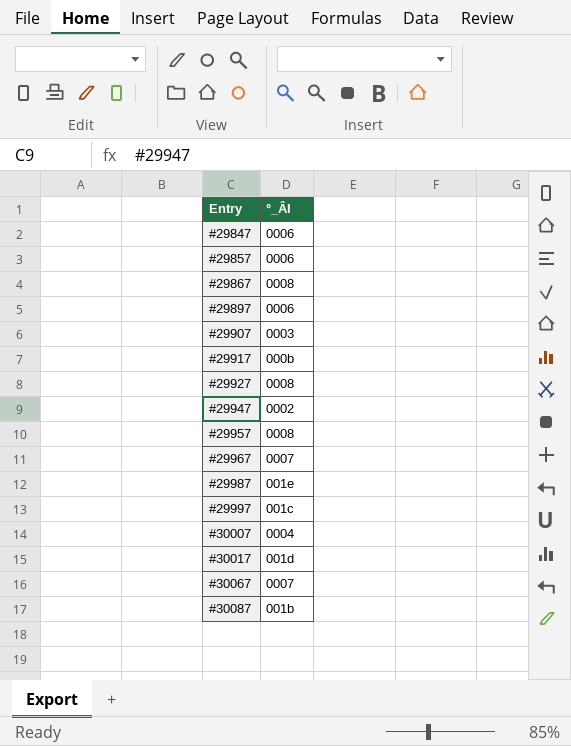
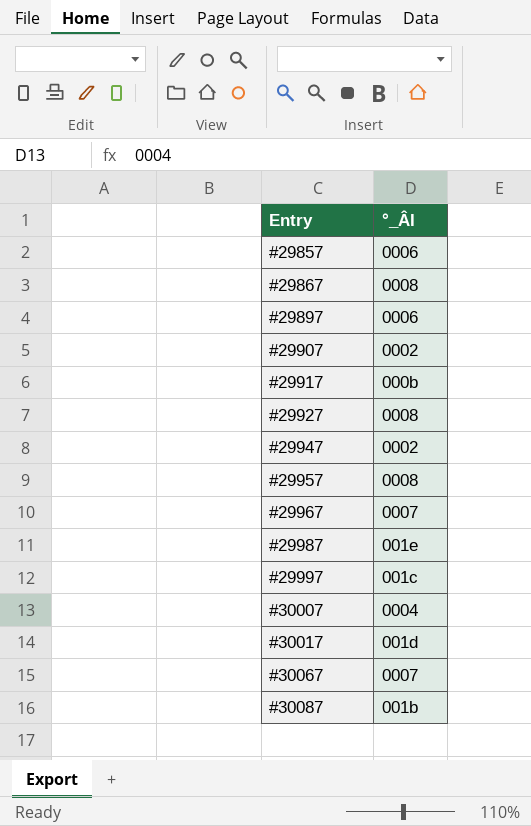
row #29847: 0006 -> none
#29907 | °_ÂI: 0003 -> 0002

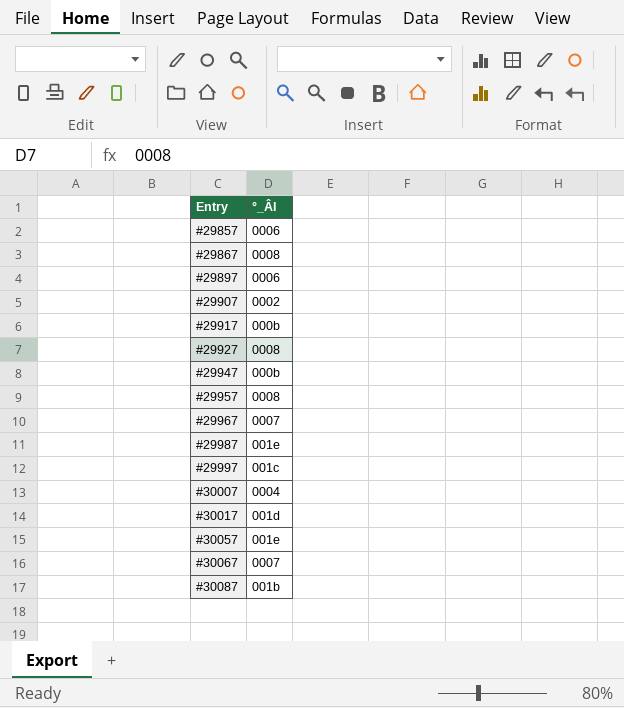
#29947 | °_ÂI: 0002 -> 000b
row #30057: none -> 001e

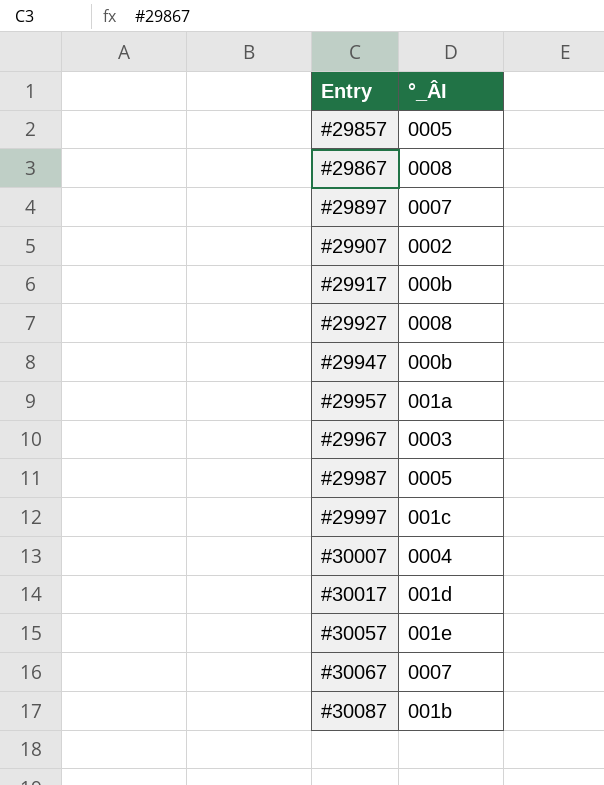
#29857 | °_ÂI: 0006 -> 0005
#29897 | °_ÂI: 0006 -> 0007
#29957 | °_ÂI: 0008 -> 001a
#29967 | °_ÂI: 0007 -> 0003
#29987 | °_ÂI: 001e -> 0005

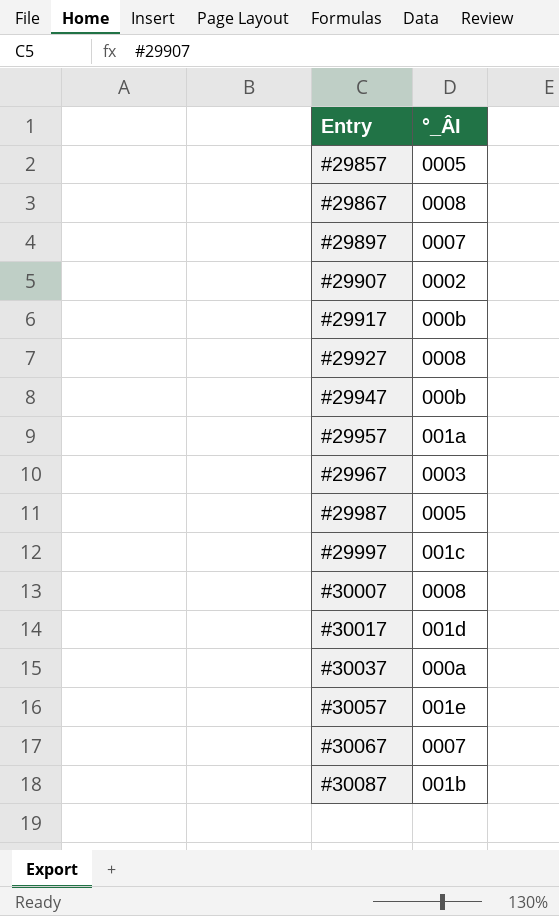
#30007 | °_ÂI: 0004 -> 0008
row #30037: none -> 000a

